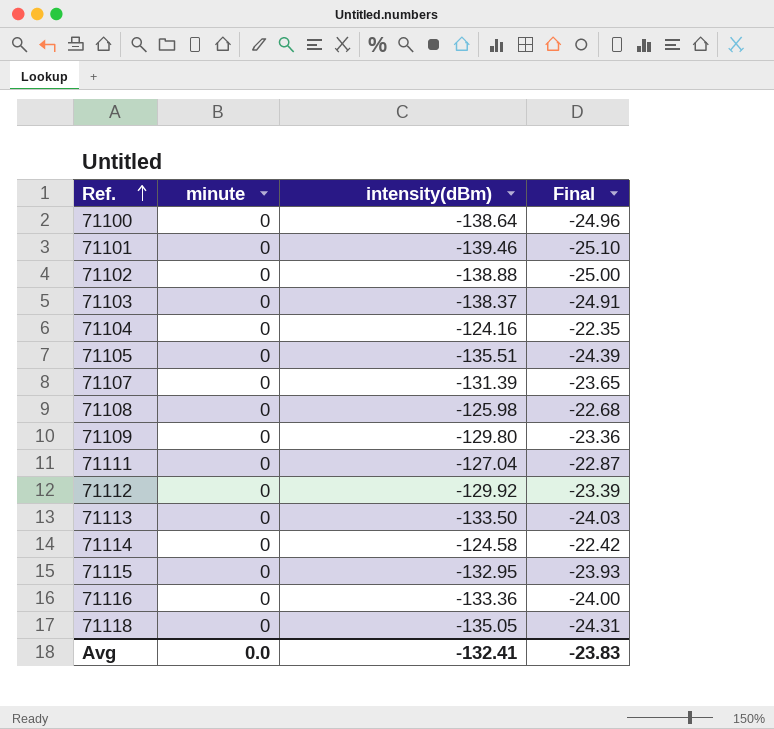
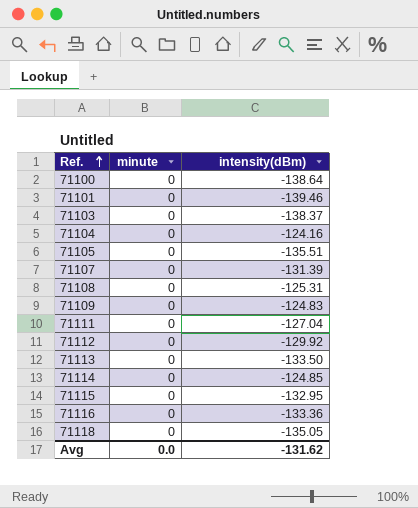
column Final | formula: [intensity(dBm)] * 0.18 -> none
row 71102: 0 | -138.88 | -25.00 -> none
71108 | intensity(dBm): -125.98 -> -125.31
71109 | intensity(dBm): -129.80 -> -124.83
71114 | intensity(dBm): -124.58 -> -124.85
Avg | intensity(dBm): -132.41 -> -131.62

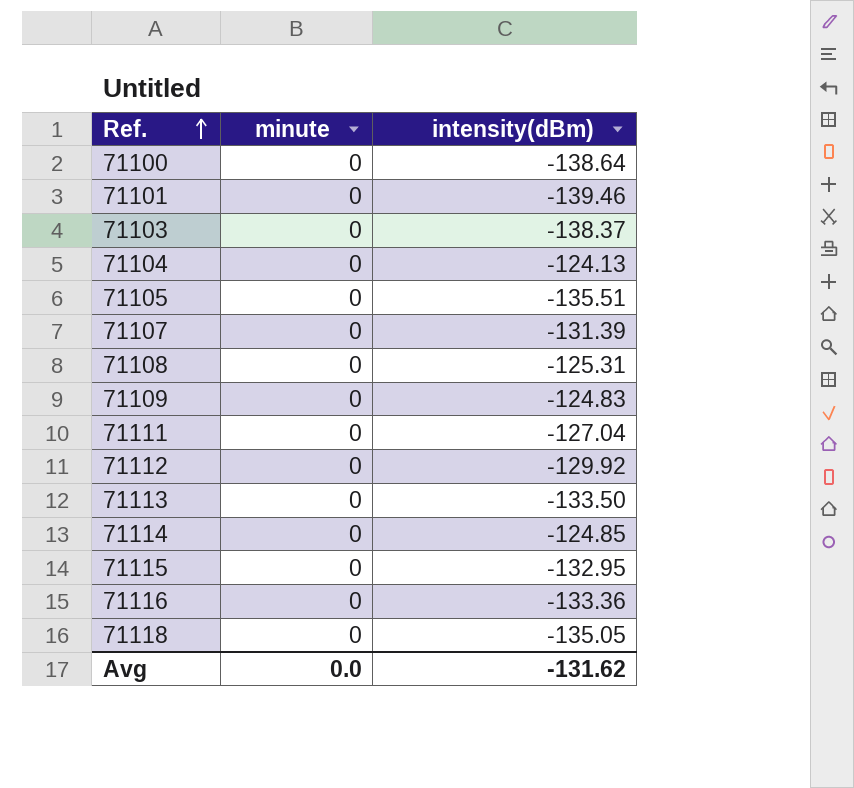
71104 | intensity(dBm): -124.16 -> -124.13

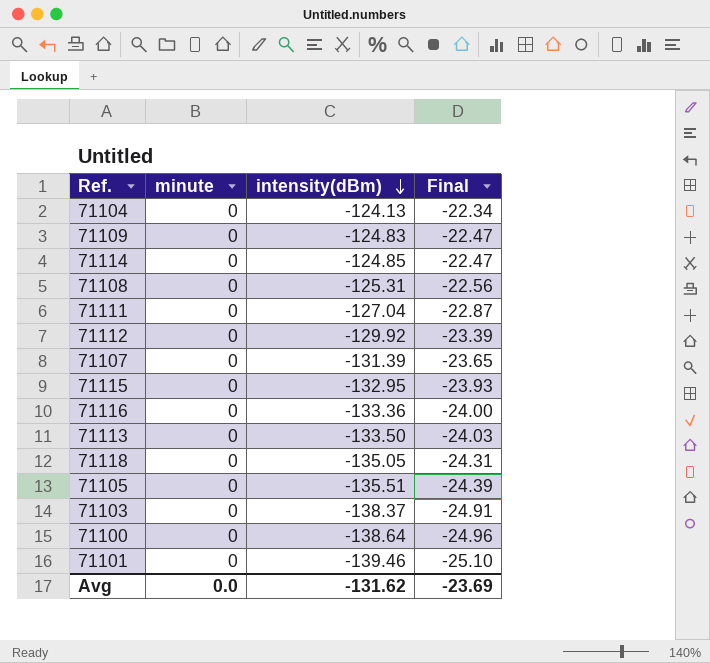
row order: Ref. ascending -> intensity(dBm) descending
column Final | formula: none -> [intensity(dBm)] * 0.18

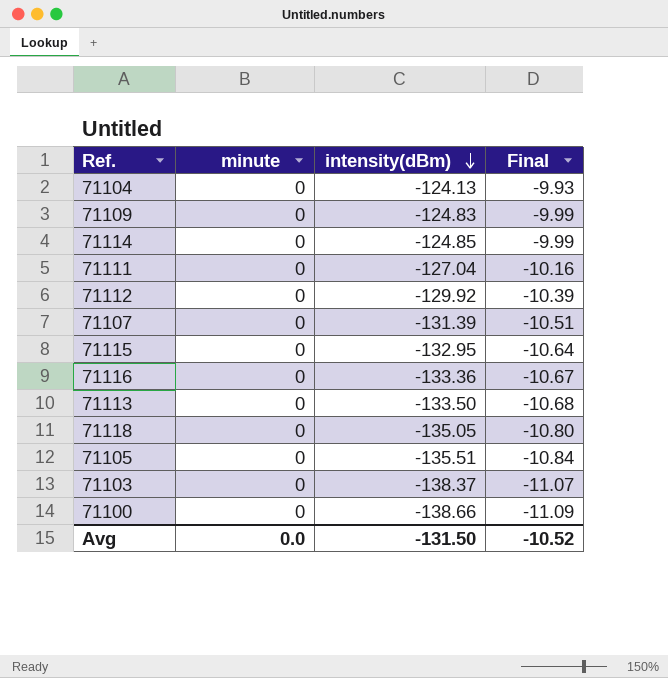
column Final | formula: [intensity(dBm)] * 0.18 -> [intensity(dBm)] * 0.08
row 71108: 0 | -125.31 | -22.56 -> none
row 71101: 0 | -139.46 | -25.10 -> none
71100 | intensity(dBm): -138.64 -> -138.66
Avg | intensity(dBm): -131.62 -> -131.50
Avg | Final: -23.69 -> -10.52

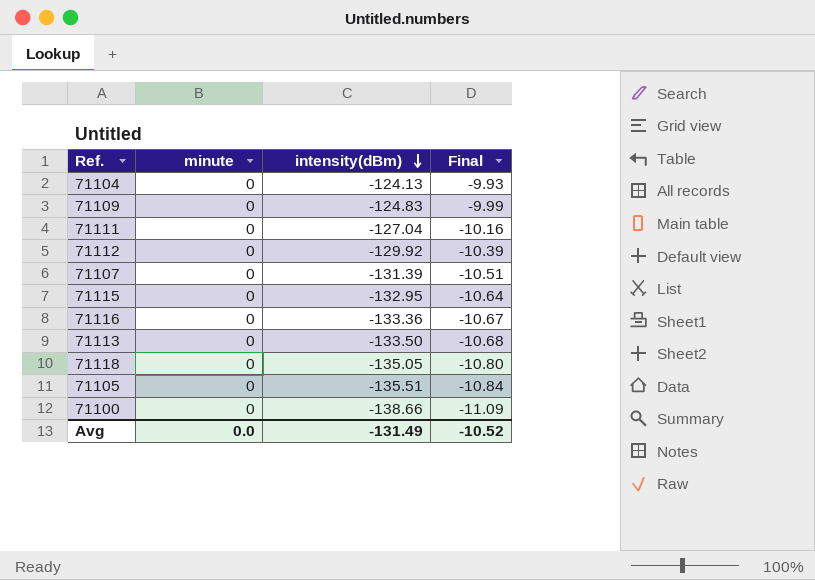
row 71114: 0 | -124.85 | -9.99 -> none
row 71103: 0 | -138.37 | -11.07 -> none
Avg | intensity(dBm): -131.50 -> -131.49

